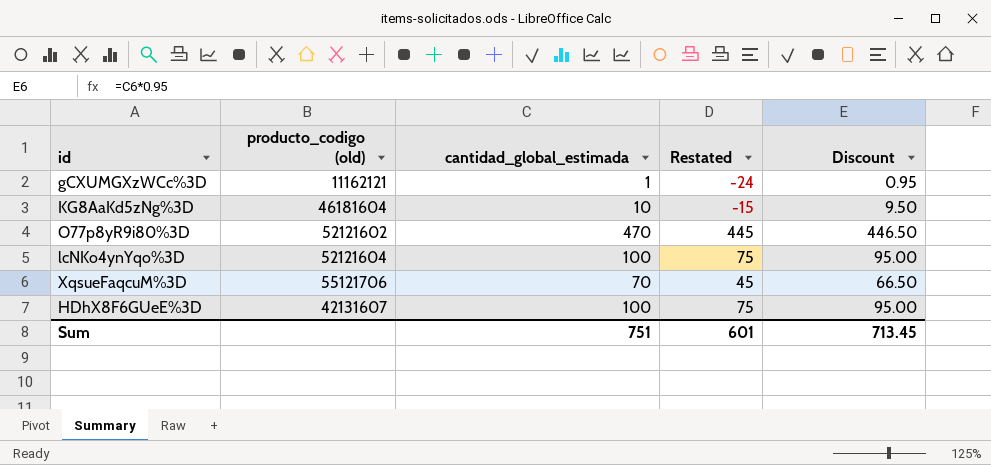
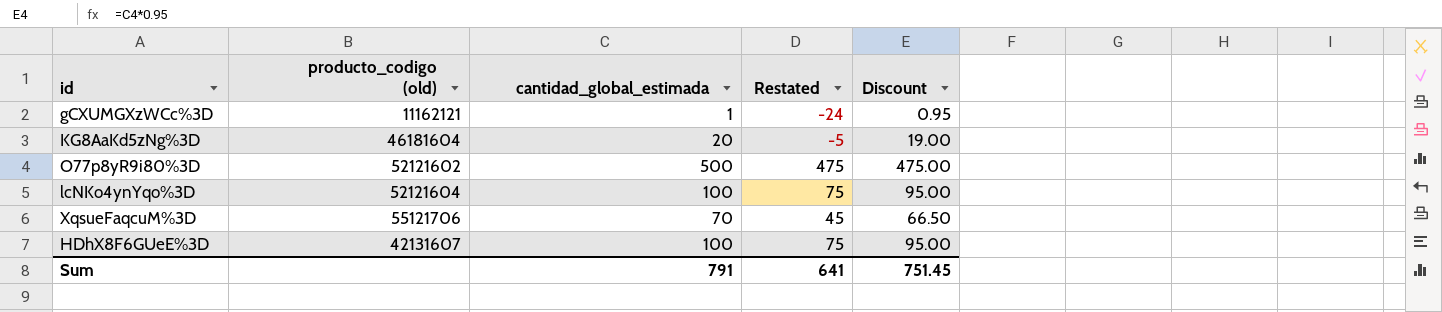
KG8AaKd5zNg%3D | cantidad_global_estimada: 10 -> 20
KG8AaKd5zNg%3D | Restated: -15 -> -5
KG8AaKd5zNg%3D | Discount: 9.50 -> 19.00
O77p8yR9i80%3D | cantidad_global_estimada: 470 -> 500
O77p8yR9i80%3D | Restated: 445 -> 475
O77p8yR9i80%3D | Discount: 446.50 -> 475.00
Sum | cantidad_global_estimada: 751 -> 791
Sum | Restated: 601 -> 641
Sum | Discount: 713.45 -> 751.45

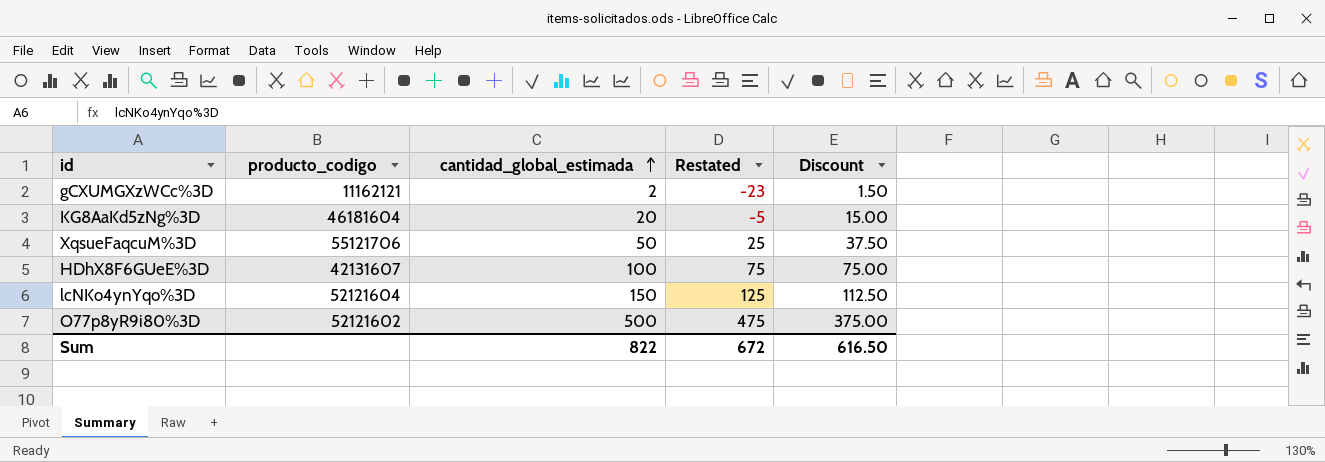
row order: none -> cantidad_global_estimada ascending
column name: producto_codigo (old) -> producto_codigo
column Discount | formula: [cantidad_global_estimada] * 0.95 -> [cantidad_global_estimada] * 0.75
gCXUMGXzWCc%3D | cantidad_global_estimada: 1 -> 2
gCXUMGXzWCc%3D | Restated: -24 -> -23
XqsueFaqcuM%3D | cantidad_global_estimada: 70 -> 50
XqsueFaqcuM%3D | Restated: 45 -> 25
lcNKo4ynYqo%3D | cantidad_global_estimada: 100 -> 150
lcNKo4ynYqo%3D | Restated: 75 -> 125
Sum | cantidad_global_estimada: 791 -> 822
Sum | Restated: 641 -> 672
Sum | Discount: 751.45 -> 616.50

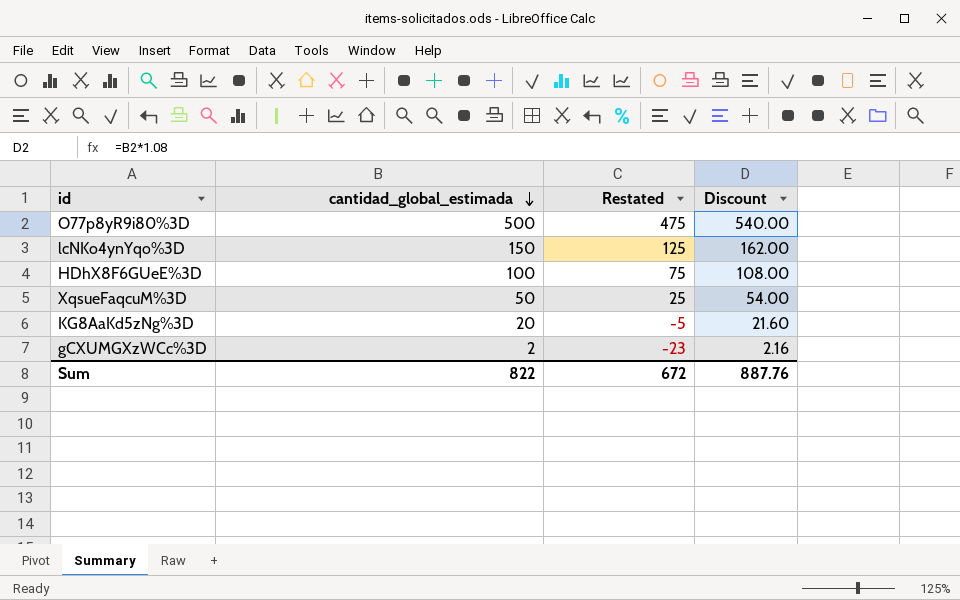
row order: cantidad_global_estimada ascending -> cantidad_global_estimada descending
column producto_codigo | position: 2 -> none
column Discount | formula: [cantidad_global_estimada] * 0.75 -> [cantidad_global_estimada] * 1.08
Sum | Discount: 616.50 -> 887.76

